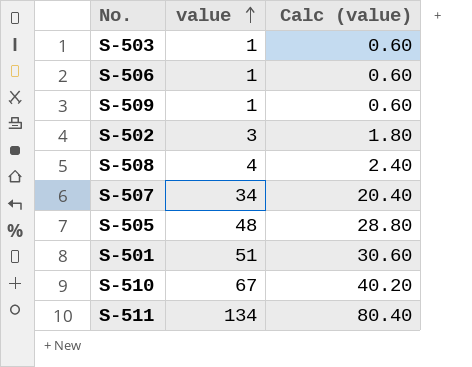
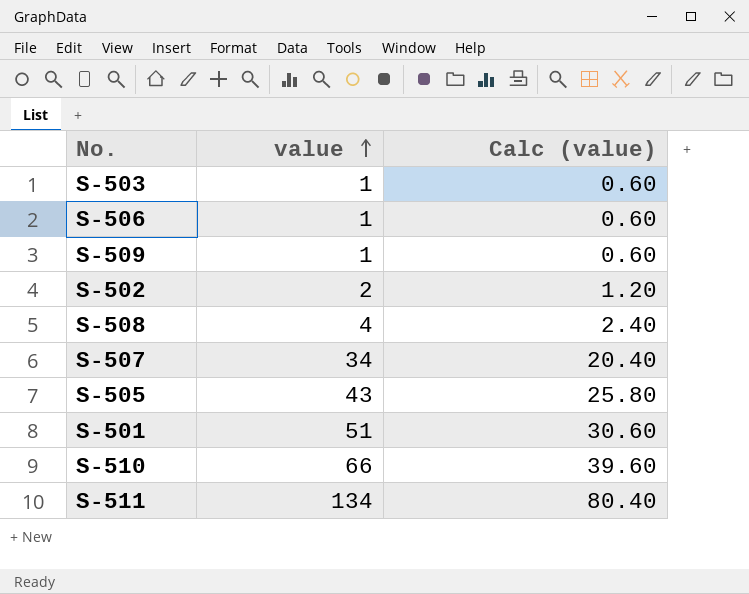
S-502 | value: 3 -> 2
S-502 | Calc (value): 1.80 -> 1.20
S-505 | value: 48 -> 43
S-505 | Calc (value): 28.80 -> 25.80
S-510 | value: 67 -> 66
S-510 | Calc (value): 40.20 -> 39.60

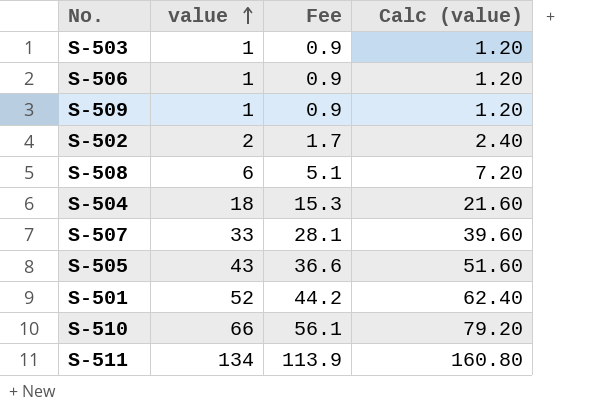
column Fee | formula: none -> [value] * 0.85
column Calc (value) | formula: [value] * 0.6 -> [value] * 1.2
S-508 | value: 4 -> 6
row S-504: none -> 18 | 15.3 | 21.60
S-507 | value: 34 -> 33
S-501 | value: 51 -> 52

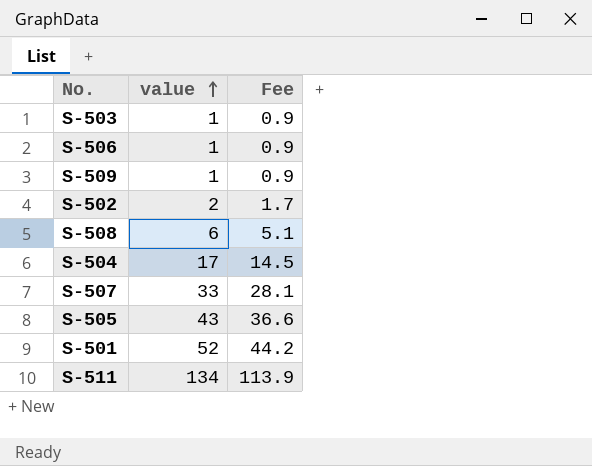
column Calc (value) | formula: [value] * 1.2 -> none
row S-510: 66 | 56.1 | 79.20 -> none
S-504 | value: 18 -> 17
S-504 | Fee: 15.3 -> 14.5

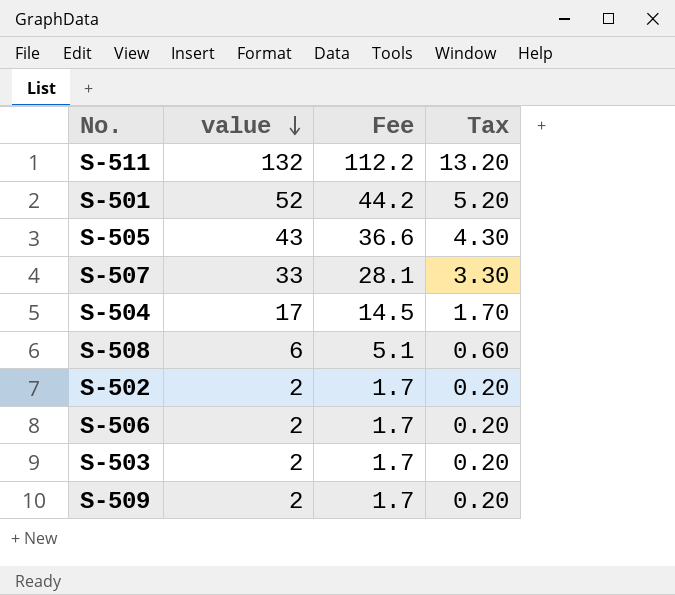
row order: value ascending -> value descending
column Tax | formula: none -> [value] * 0.1
S-511 | value: 134 -> 132
S-511 | Fee: 113.9 -> 112.2
S-506 | value: 1 -> 2
S-506 | Fee: 0.9 -> 1.7
S-503 | value: 1 -> 2
S-503 | Fee: 0.9 -> 1.7
S-509 | value: 1 -> 2
S-509 | Fee: 0.9 -> 1.7

